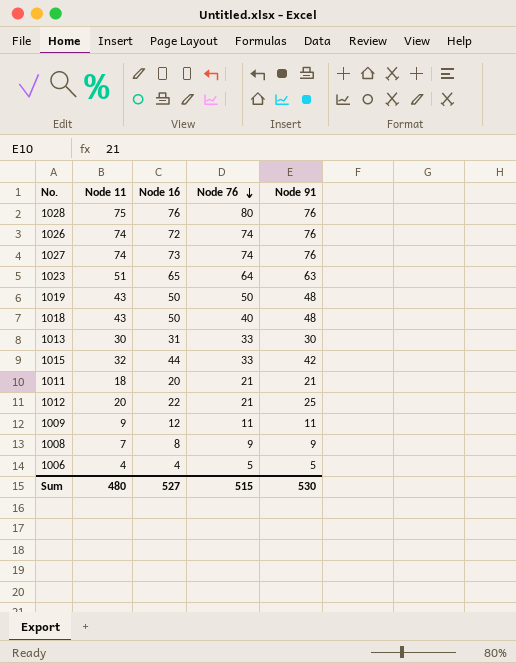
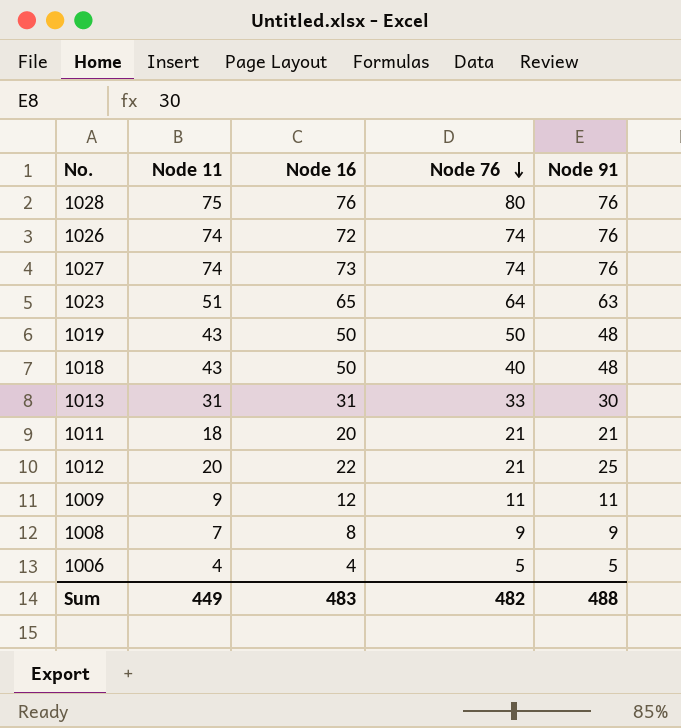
row 1015: 32 | 44 | 33 | 42 -> none
1013 | Node 11: 30 -> 31
Sum | Node 11: 480 -> 449
Sum | Node 16: 527 -> 483
Sum | Node 76: 515 -> 482
Sum | Node 91: 530 -> 488

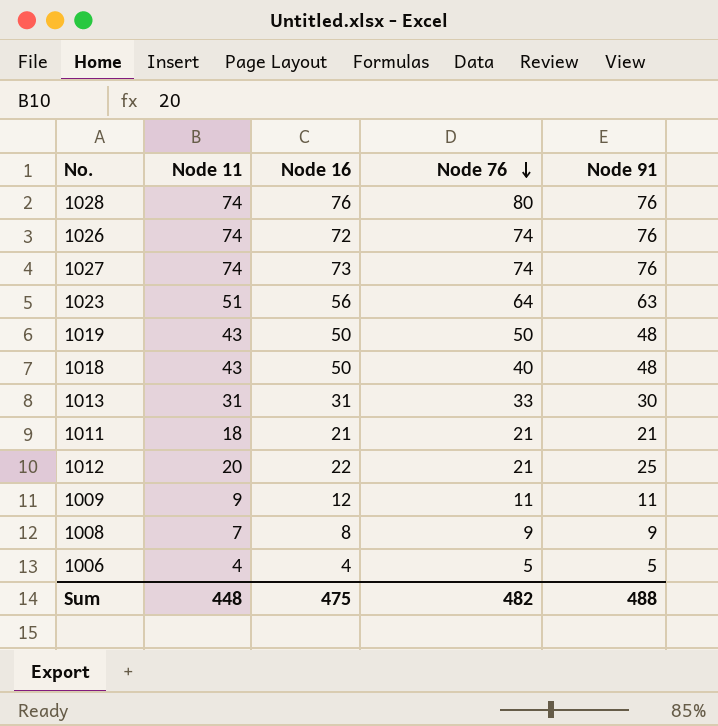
1028 | Node 11: 75 -> 74
1023 | Node 16: 65 -> 56
1011 | Node 16: 20 -> 21
Sum | Node 11: 449 -> 448
Sum | Node 16: 483 -> 475

